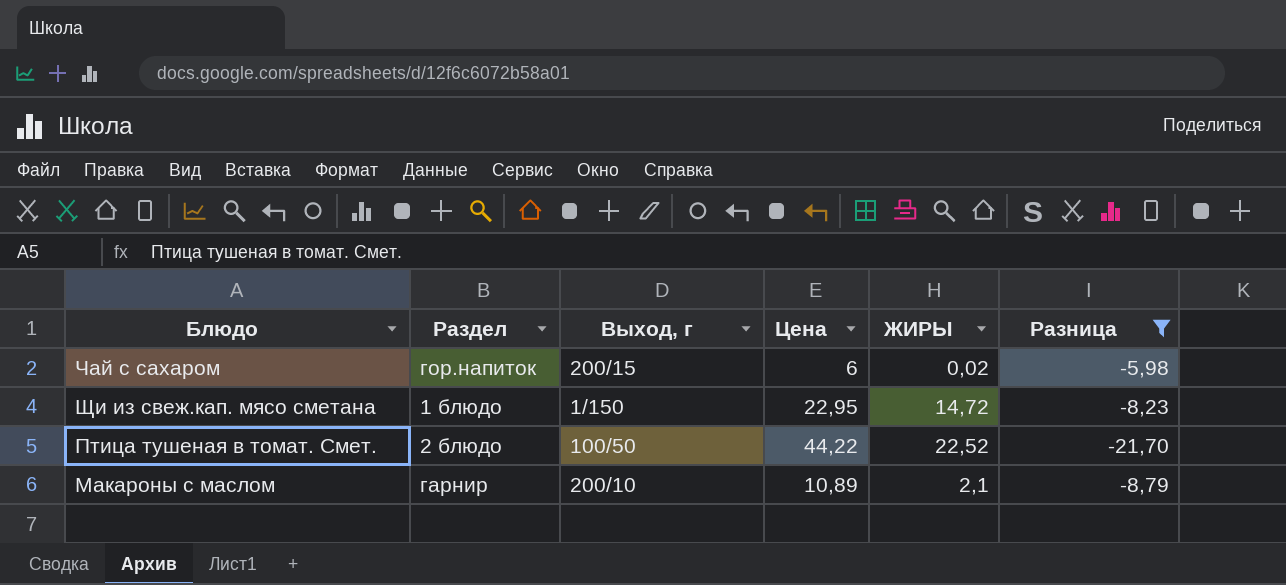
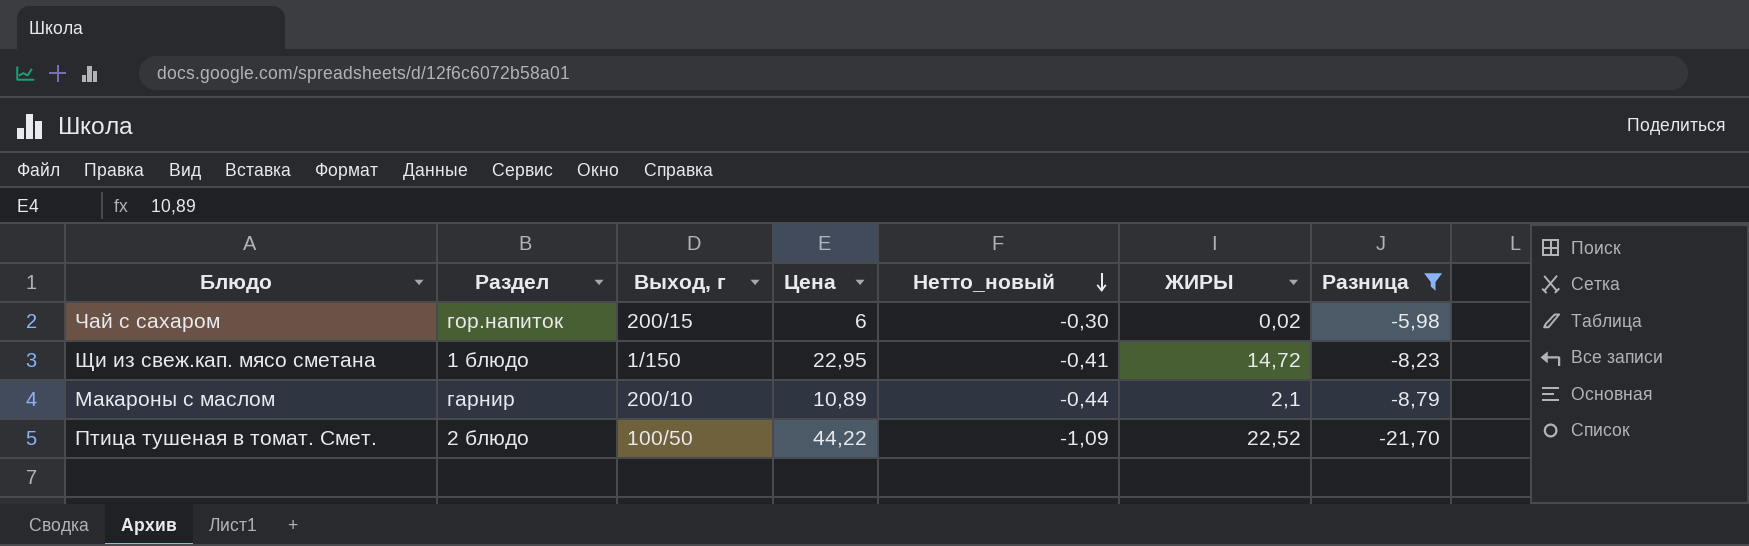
row order: none -> Нетто_новый descending
column Нетто_новый | formula: none -> [Разница] * 0,05

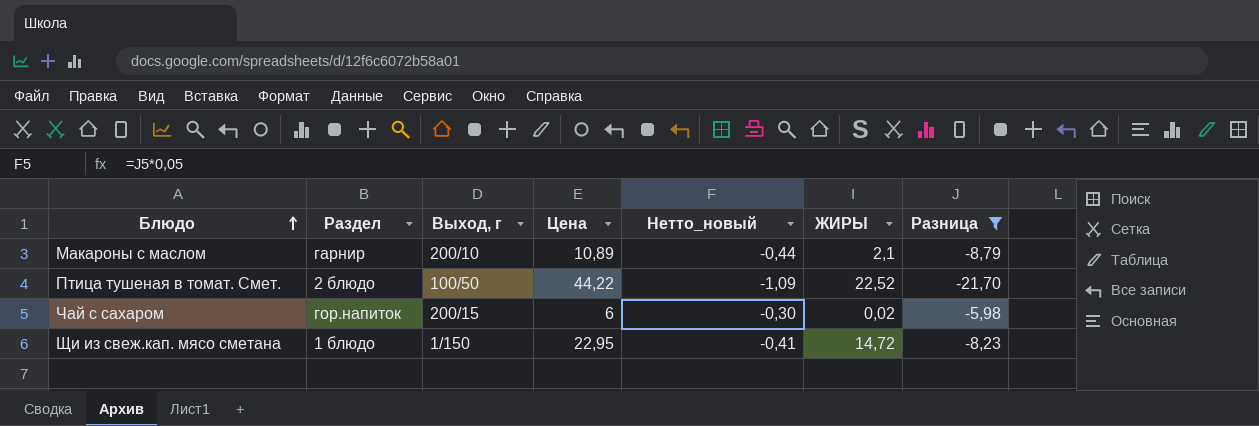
row order: Нетто_новый descending -> Блюдо ascending

